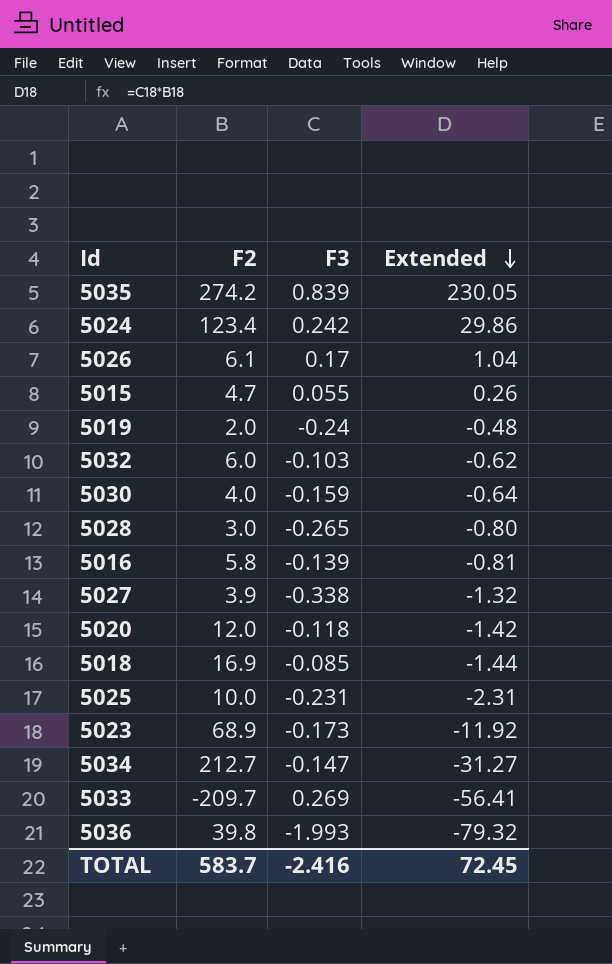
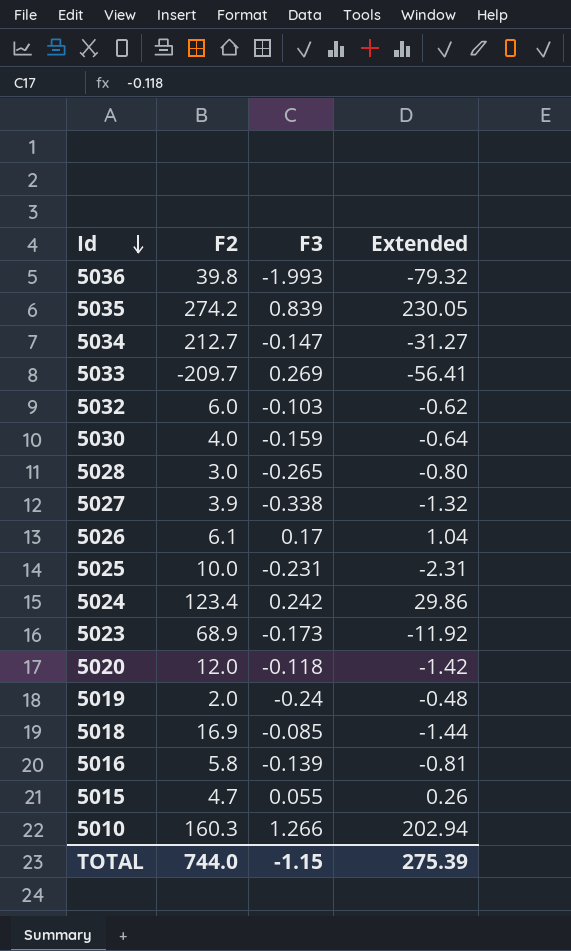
row order: Extended descending -> Id descending
row 5010: none -> 160.3 | 1.266 | 202.94
TOTAL | F2: 583.7 -> 744.0
TOTAL | F3: -2.416 -> -1.15
TOTAL | Extended: 72.45 -> 275.39

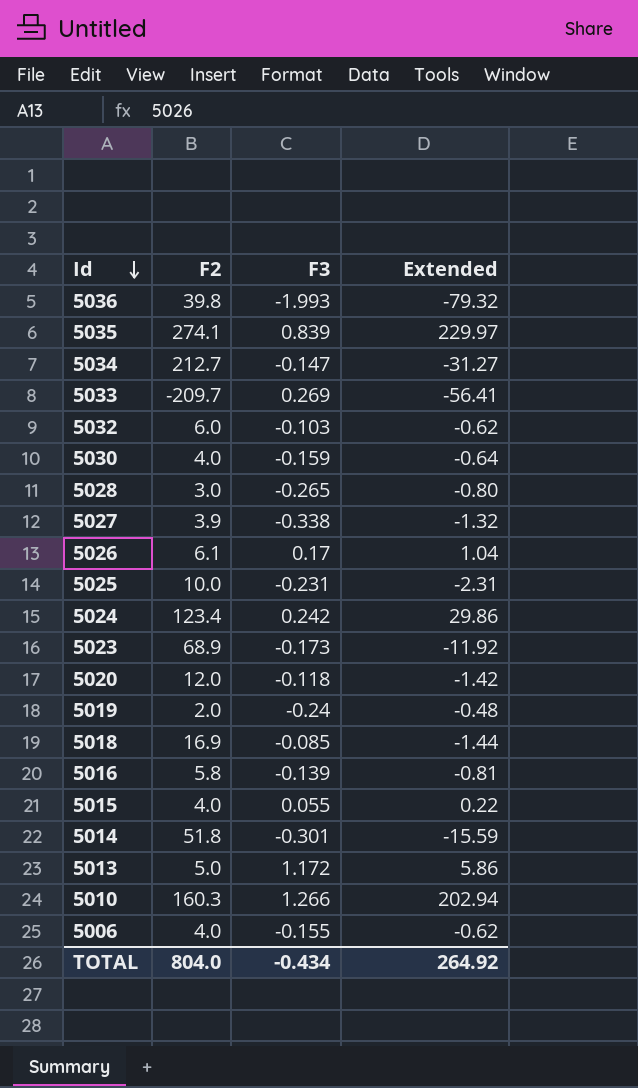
5035 | F2: 274.2 -> 274.1
5035 | Extended: 230.05 -> 229.97
5015 | F2: 4.7 -> 4.0
5015 | Extended: 0.26 -> 0.22
row 5014: none -> 51.8 | -0.301 | -15.59
row 5013: none -> 5.0 | 1.172 | 5.86
row 5006: none -> 4.0 | -0.155 | -0.62
TOTAL | F2: 744.0 -> 804.0
TOTAL | F3: -1.15 -> -0.434
TOTAL | Extended: 275.39 -> 264.92

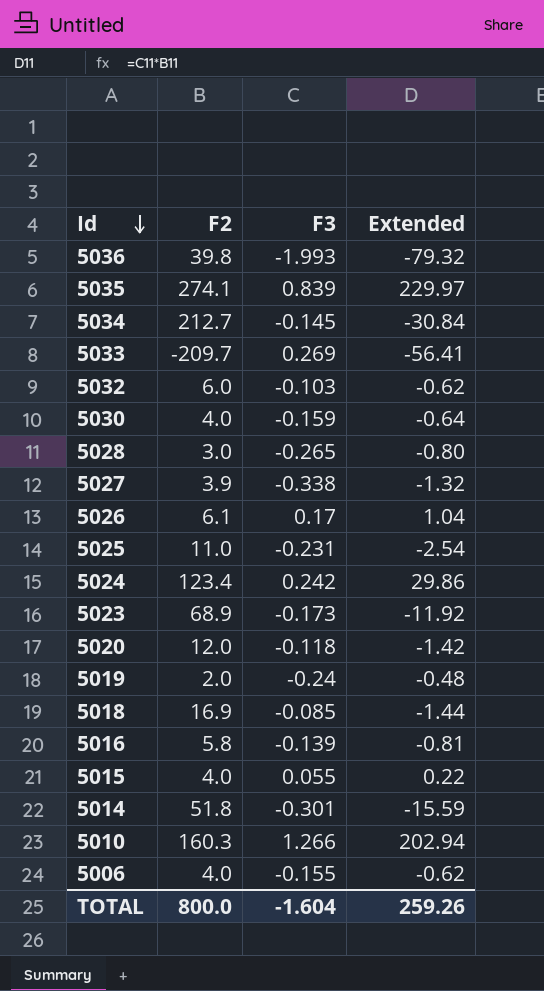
row 5013: 5.0 | 1.172 | 5.86 -> none
5034 | F3: -0.147 -> -0.145
5034 | Extended: -31.27 -> -30.84
5025 | F2: 10.0 -> 11.0
5025 | Extended: -2.31 -> -2.54
TOTAL | F2: 804.0 -> 800.0
TOTAL | F3: -0.434 -> -1.604
TOTAL | Extended: 264.92 -> 259.26

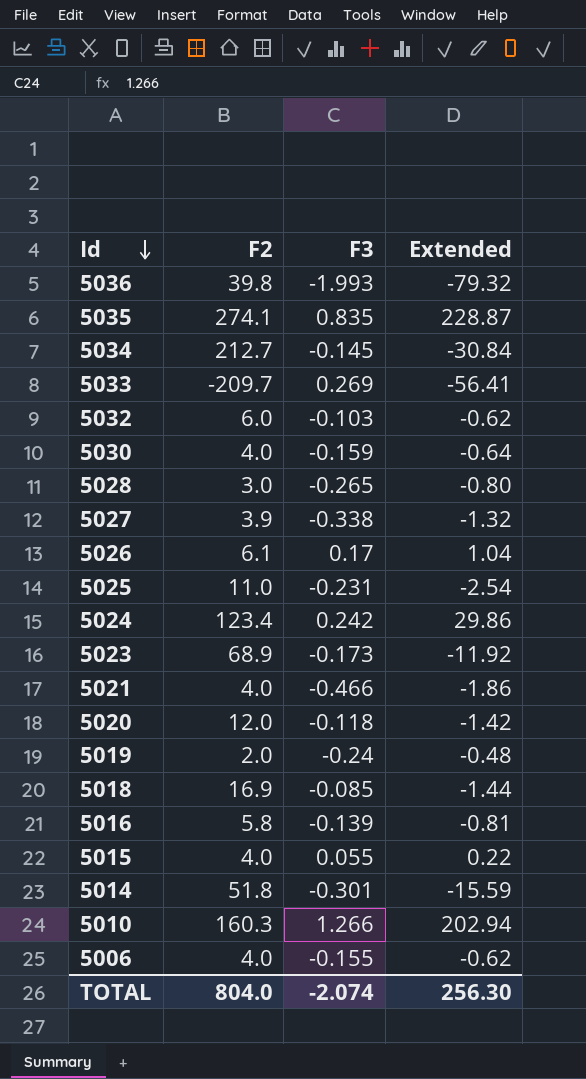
5035 | F3: 0.839 -> 0.835
5035 | Extended: 229.97 -> 228.87
row 5021: none -> 4.0 | -0.466 | -1.86
TOTAL | F2: 800.0 -> 804.0
TOTAL | F3: -1.604 -> -2.074
TOTAL | Extended: 259.26 -> 256.30

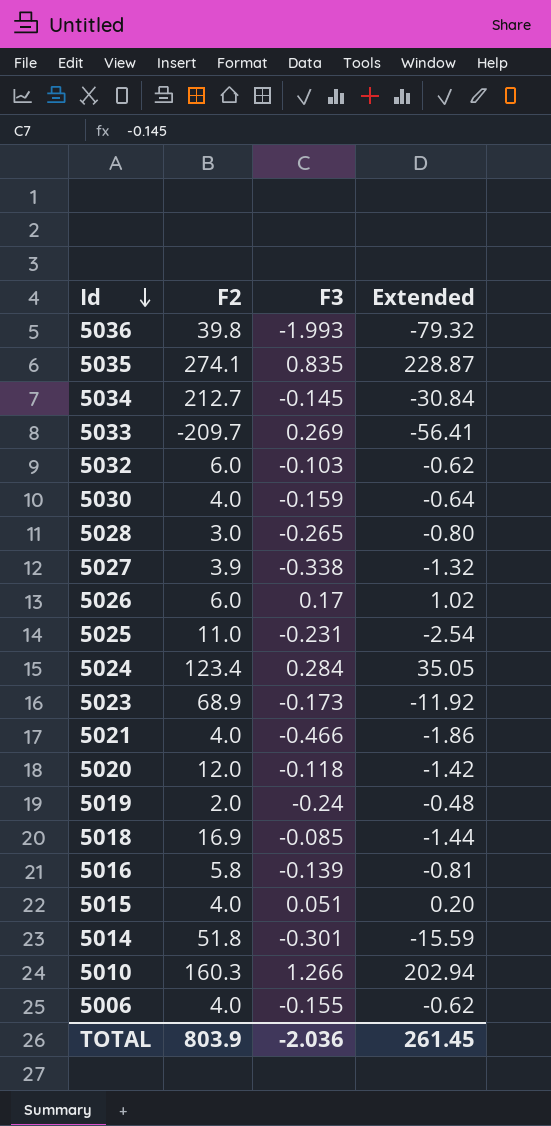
5026 | F2: 6.1 -> 6.0
5026 | Extended: 1.04 -> 1.02
5024 | F3: 0.242 -> 0.284
5024 | Extended: 29.86 -> 35.05
5015 | F3: 0.055 -> 0.051
5015 | Extended: 0.22 -> 0.20
TOTAL | F2: 804.0 -> 803.9
TOTAL | F3: -2.074 -> -2.036
TOTAL | Extended: 256.30 -> 261.45

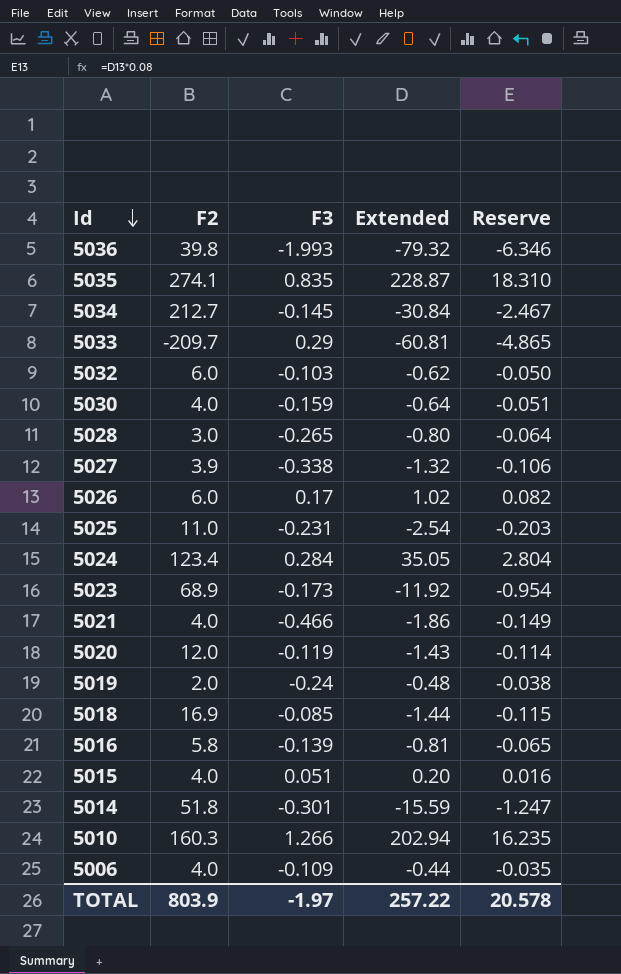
column Reserve | formula: none -> [Extended] * 0.08
5033 | F3: 0.269 -> 0.29
5033 | Extended: -56.41 -> -60.81
5020 | F3: -0.118 -> -0.119
5020 | Extended: -1.42 -> -1.43
5006 | F3: -0.155 -> -0.109
5006 | Extended: -0.62 -> -0.44
TOTAL | F3: -2.036 -> -1.97
TOTAL | Extended: 261.45 -> 257.22

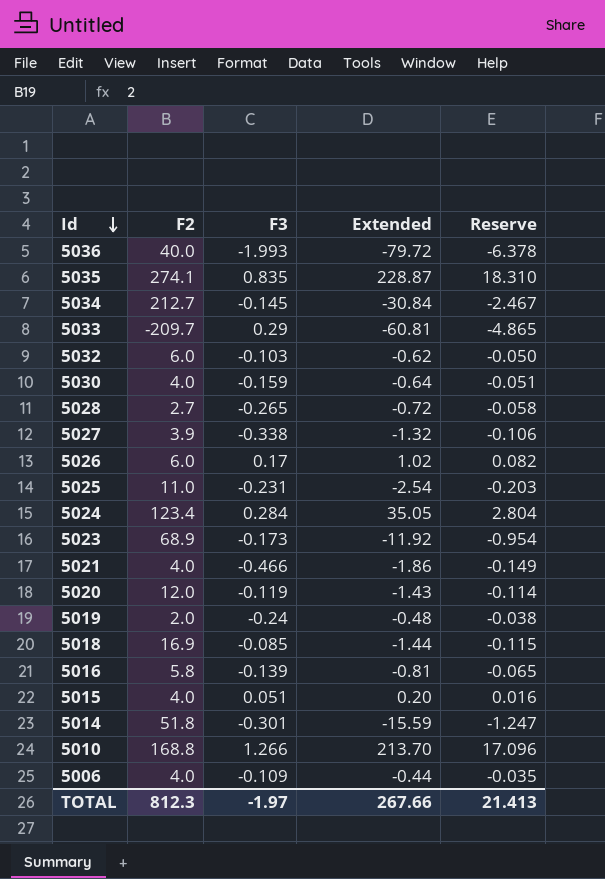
5036 | F2: 39.8 -> 40.0
5036 | Extended: -79.32 -> -79.72
5036 | Reserve: -6.346 -> -6.378
5028 | F2: 3.0 -> 2.7
5028 | Extended: -0.80 -> -0.72
5028 | Reserve: -0.064 -> -0.058
5010 | F2: 160.3 -> 168.8
5010 | Extended: 202.94 -> 213.70
5010 | Reserve: 16.235 -> 17.096
TOTAL | F2: 803.9 -> 812.3
TOTAL | Extended: 257.22 -> 267.66
TOTAL | Reserve: 20.578 -> 21.413

